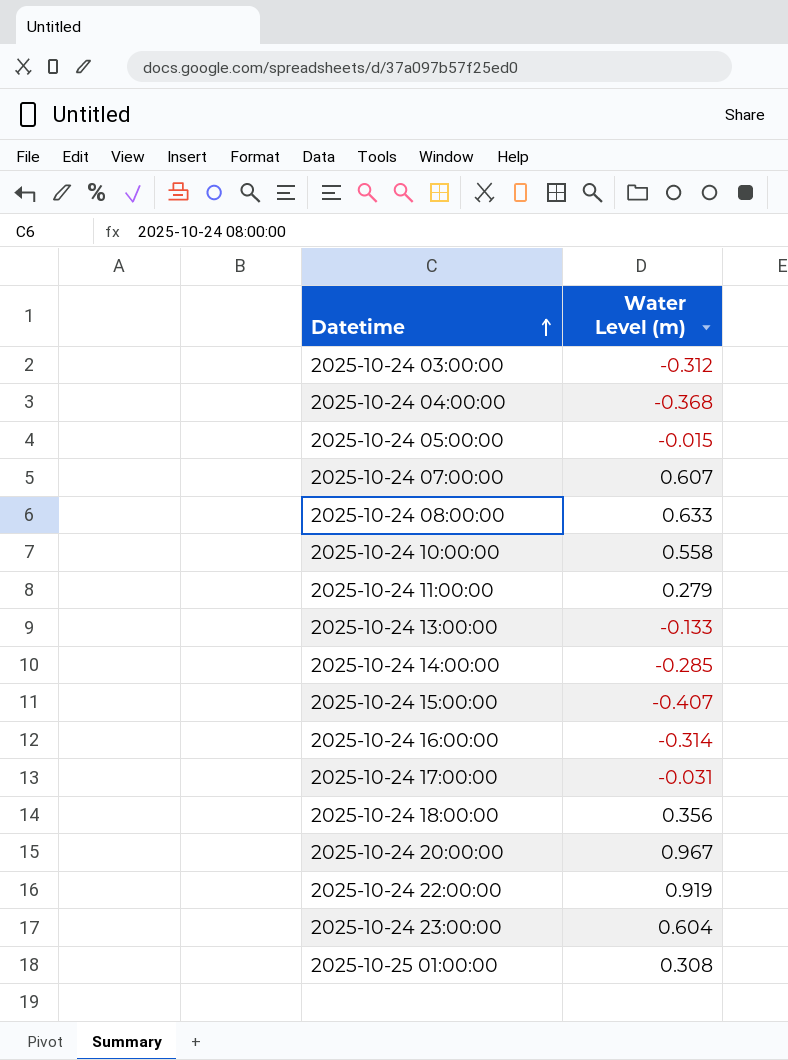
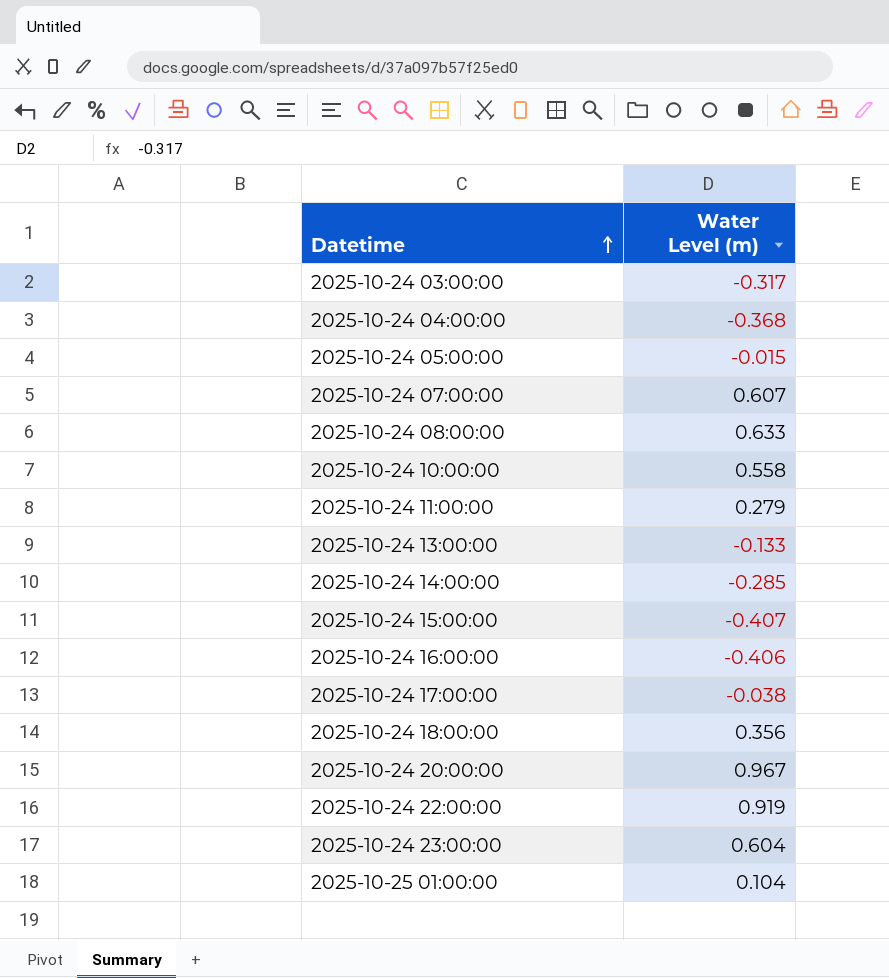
2025-10-24 03:00:00 | Water Level (m): -0.312 -> -0.317
2025-10-24 16:00:00 | Water Level (m): -0.314 -> -0.406
2025-10-24 17:00:00 | Water Level (m): -0.031 -> -0.038
2025-10-25 01:00:00 | Water Level (m): 0.308 -> 0.104

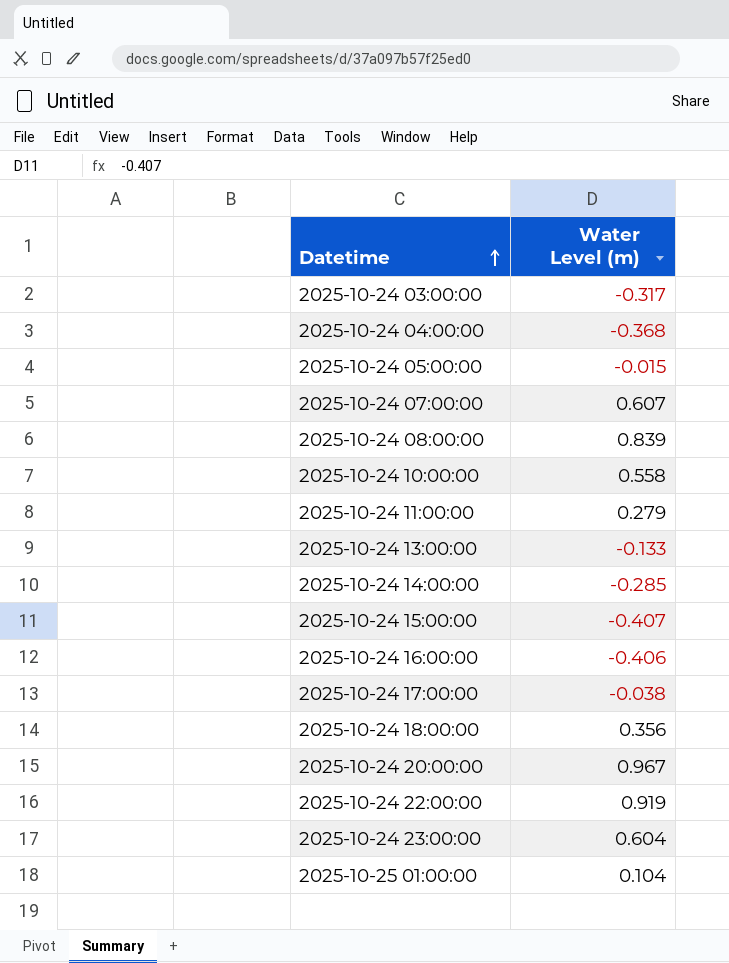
2025-10-24 08:00:00 | Water Level (m): 0.633 -> 0.839

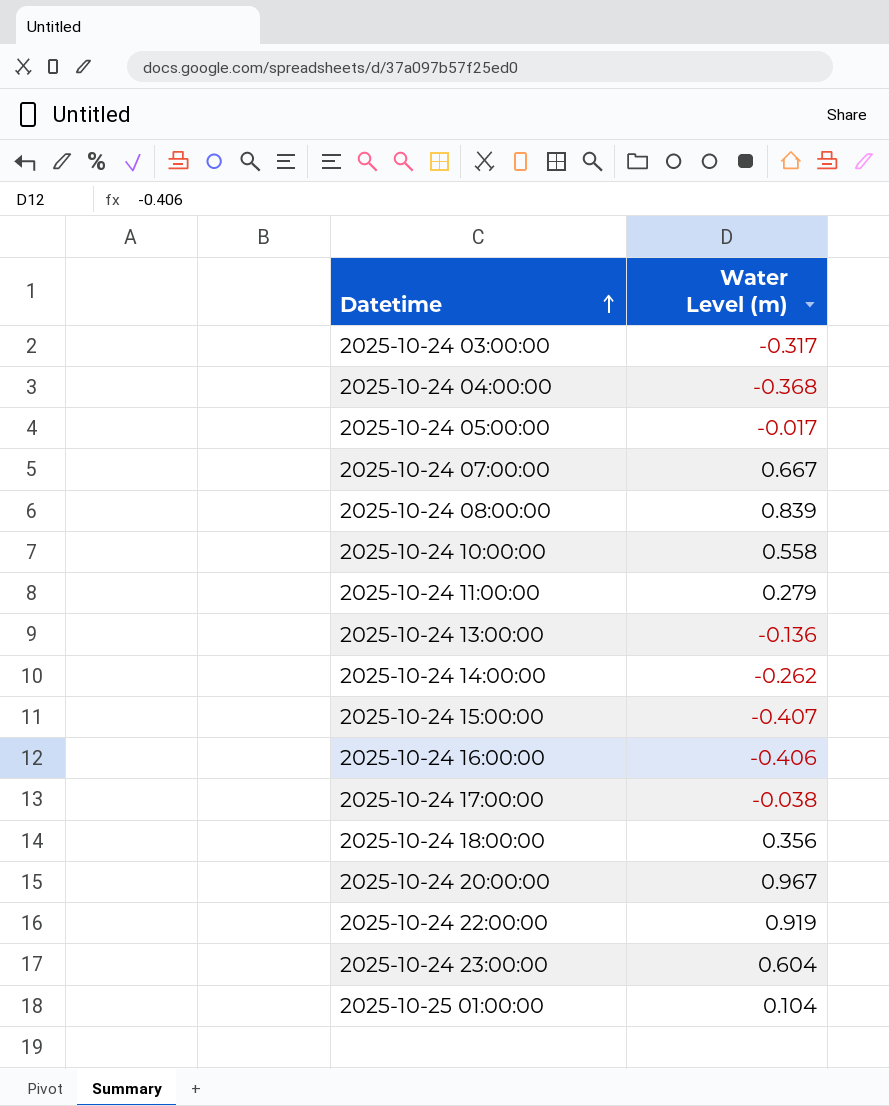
2025-10-24 05:00:00 | Water Level (m): -0.015 -> -0.017
2025-10-24 07:00:00 | Water Level (m): 0.607 -> 0.667
2025-10-24 13:00:00 | Water Level (m): -0.133 -> -0.136
2025-10-24 14:00:00 | Water Level (m): -0.285 -> -0.262

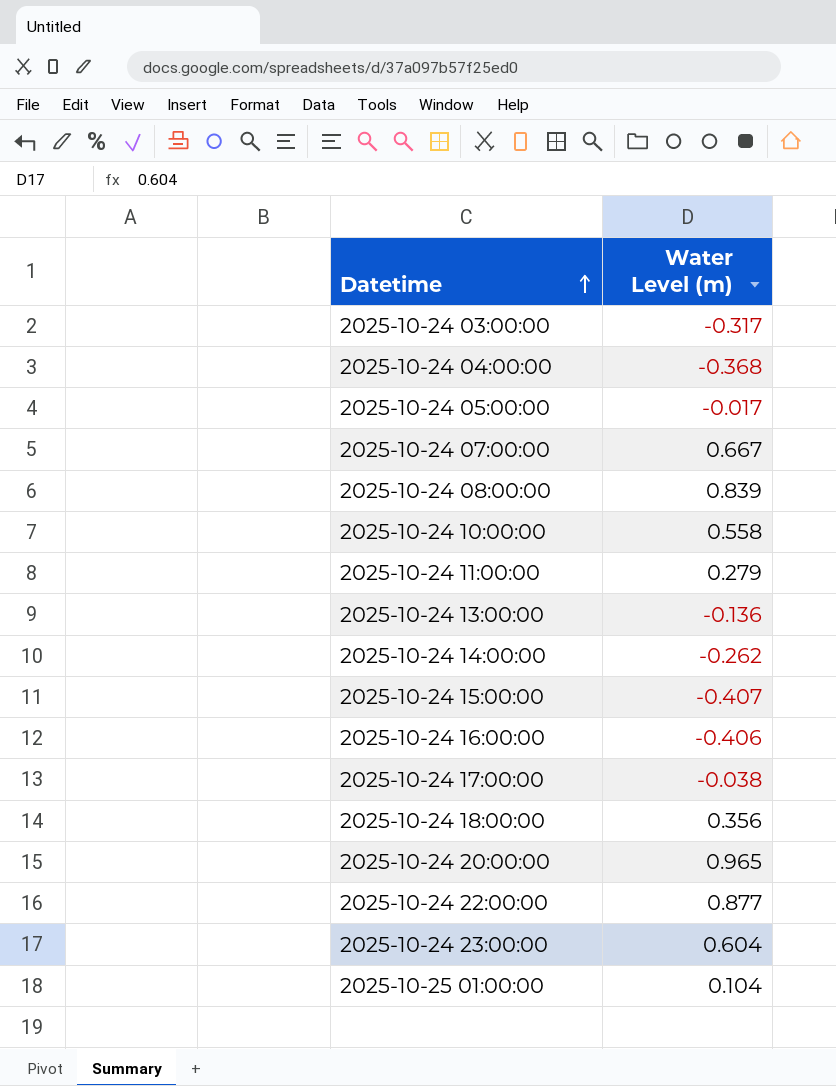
2025-10-24 20:00:00 | Water Level (m): 0.967 -> 0.965
2025-10-24 22:00:00 | Water Level (m): 0.919 -> 0.877

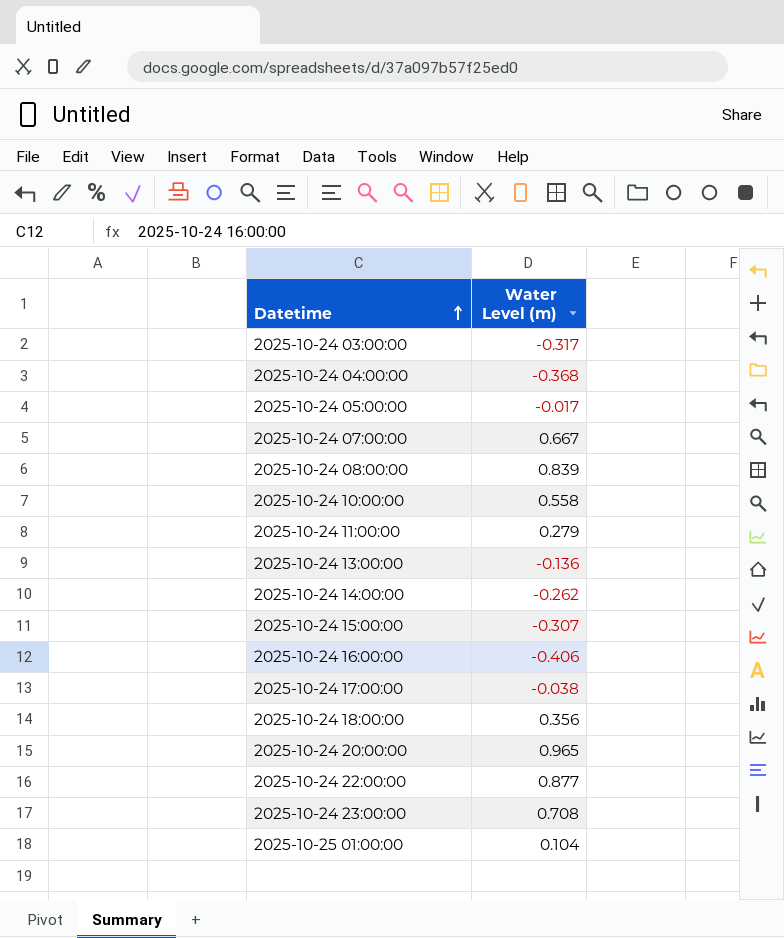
2025-10-24 15:00:00 | Water Level (m): -0.407 -> -0.307
2025-10-24 23:00:00 | Water Level (m): 0.604 -> 0.708

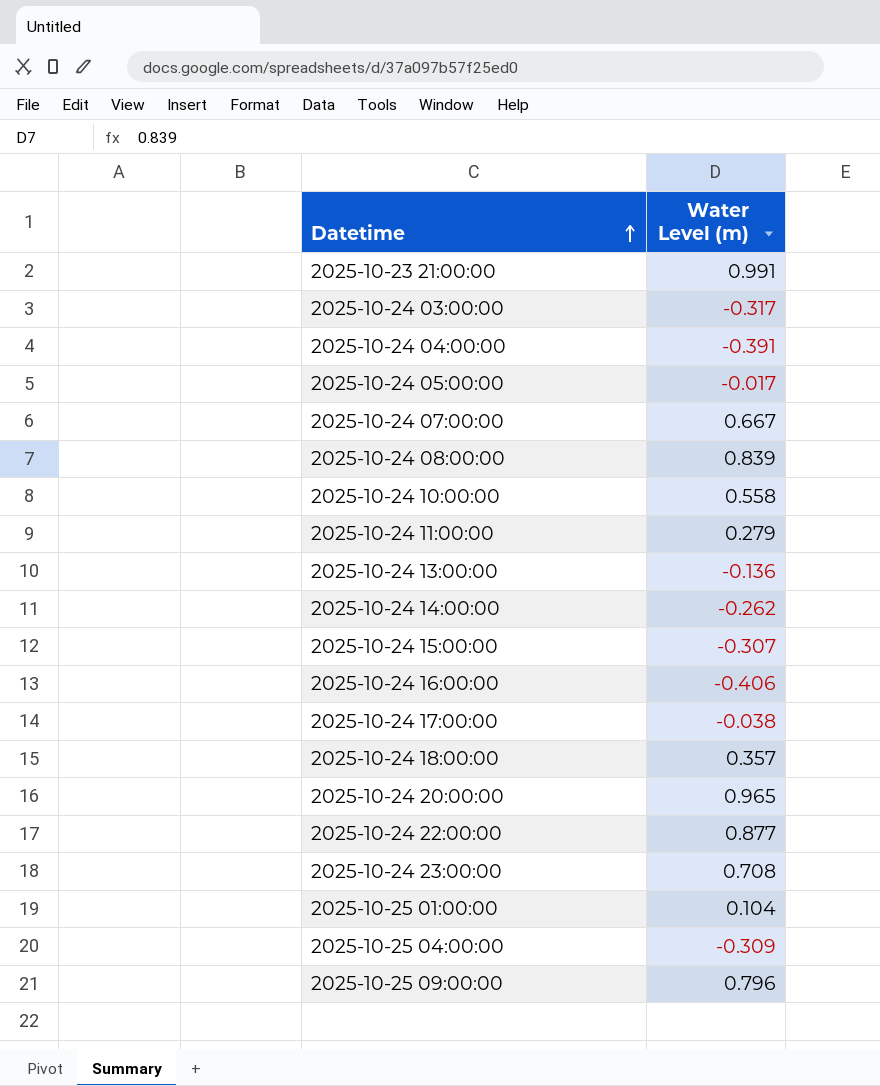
row 2025-10-23 21:00:00: none -> 0.991
2025-10-24 04:00:00 | Water Level (m): -0.368 -> -0.391
2025-10-24 18:00:00 | Water Level (m): 0.356 -> 0.357
row 2025-10-25 04:00:00: none -> -0.309
row 2025-10-25 09:00:00: none -> 0.796

